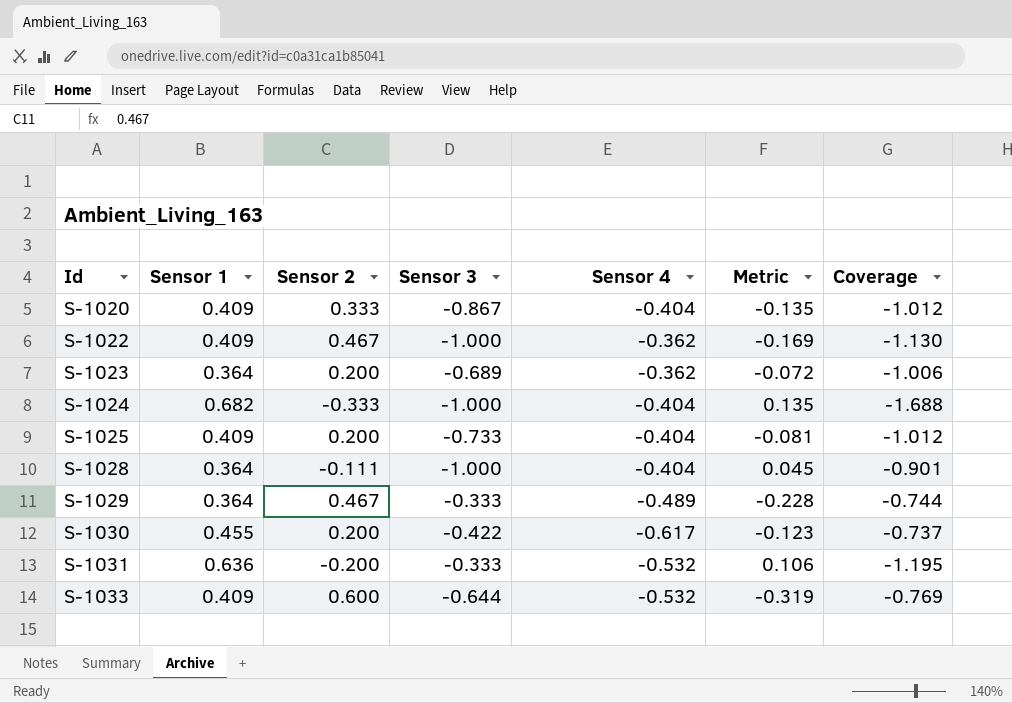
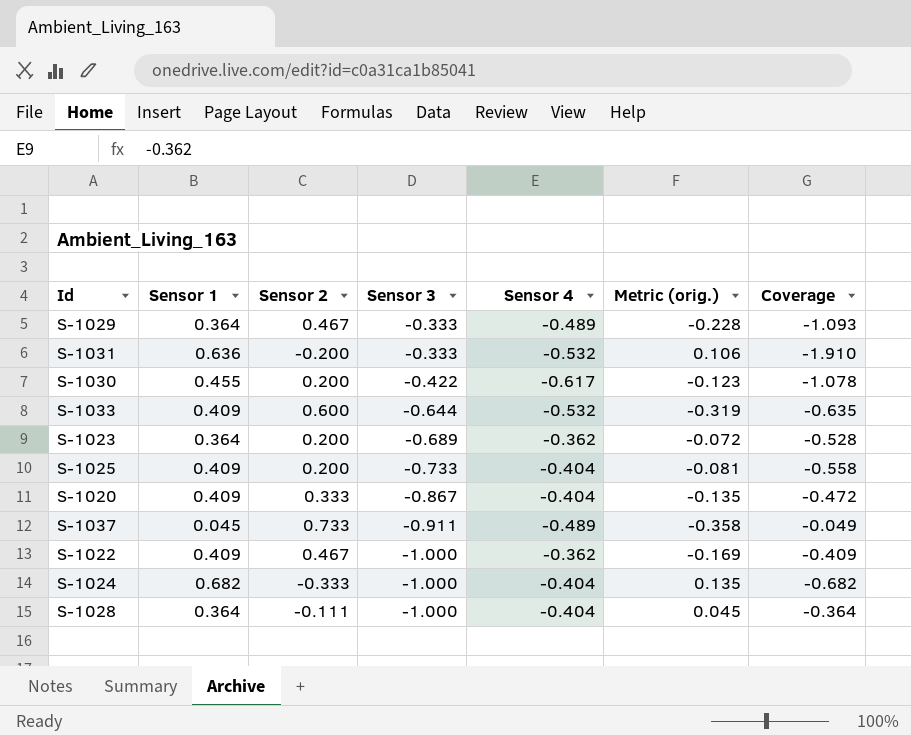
row order: Id ascending -> Sensor 3 descending
column name: Metric -> Metric (orig.)
column Coverage | formula: [Sensor 1] / [Sensor 4] -> [Sensor 1] / [Sensor 3]
row S-1037: none -> 0.045 | 0.733 | -0.911 | -0.489 | -0.358 | -0.049

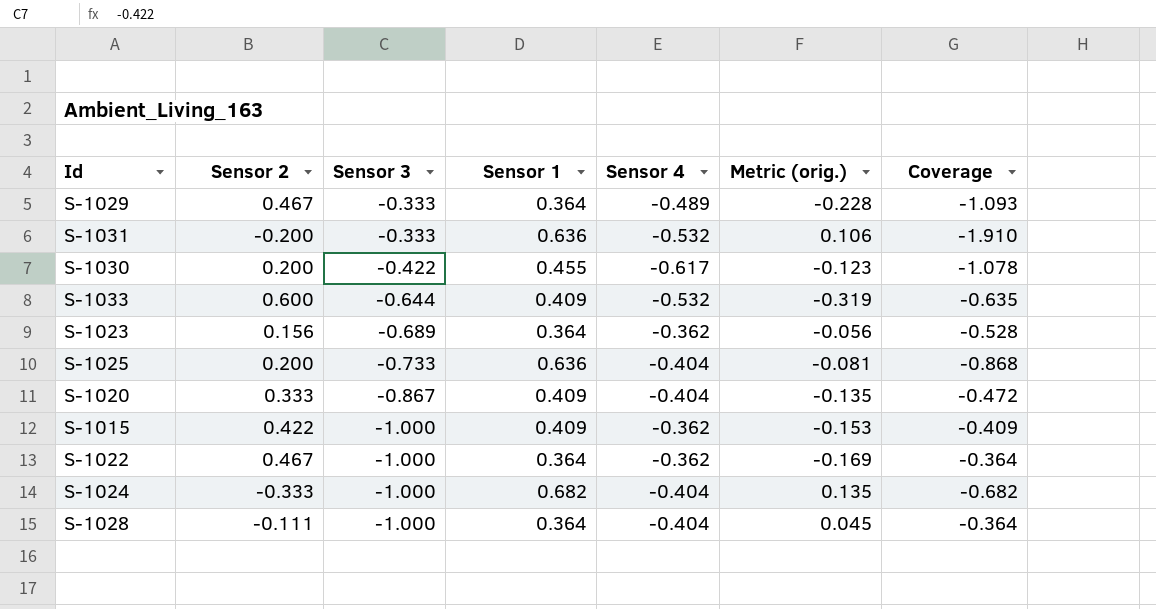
column Sensor 1 | position: 2 -> 4
row S-1037: 0.045 | 0.733 | -0.911 | -0.489 | -0.358 | -0.049 -> none
S-1023 | Sensor 2: 0.200 -> 0.156
S-1023 | Metric (orig.): -0.072 -> -0.056
S-1025 | Sensor 1: 0.409 -> 0.636
S-1025 | Coverage: -0.558 -> -0.868
row S-1015: none -> 0.422 | -1.000 | 0.409 | -0.362 | -0.153 | -0.409
S-1022 | Sensor 1: 0.409 -> 0.364
S-1022 | Coverage: -0.409 -> -0.364

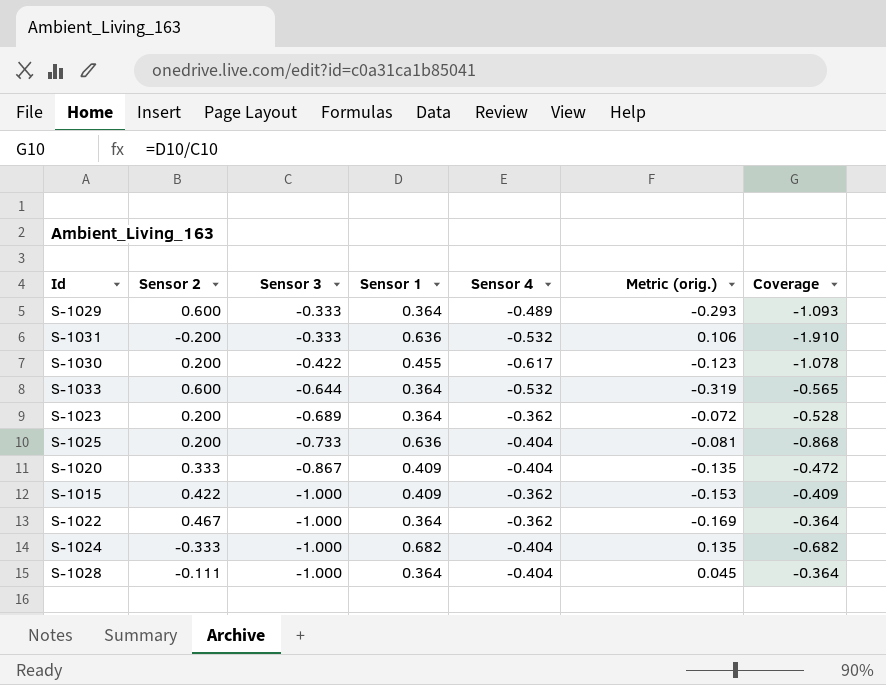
S-1029 | Sensor 2: 0.467 -> 0.600
S-1029 | Metric (orig.): -0.228 -> -0.293
S-1033 | Sensor 1: 0.409 -> 0.364
S-1033 | Coverage: -0.635 -> -0.565
S-1023 | Sensor 2: 0.156 -> 0.200
S-1023 | Metric (orig.): -0.056 -> -0.072

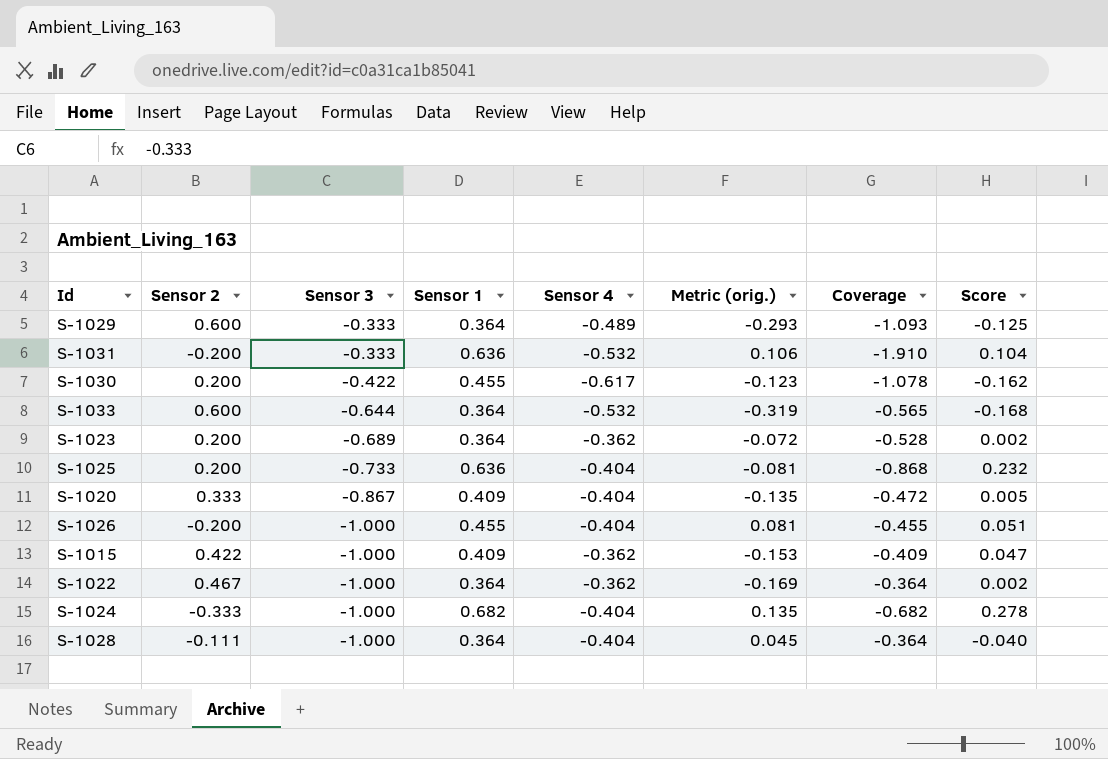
column Score | formula: none -> [Sensor 1] + [Sensor 4]
row S-1026: none -> -0.200 | -1.000 | 0.455 | -0.404 | 0.081 | -0.455 | 0.051

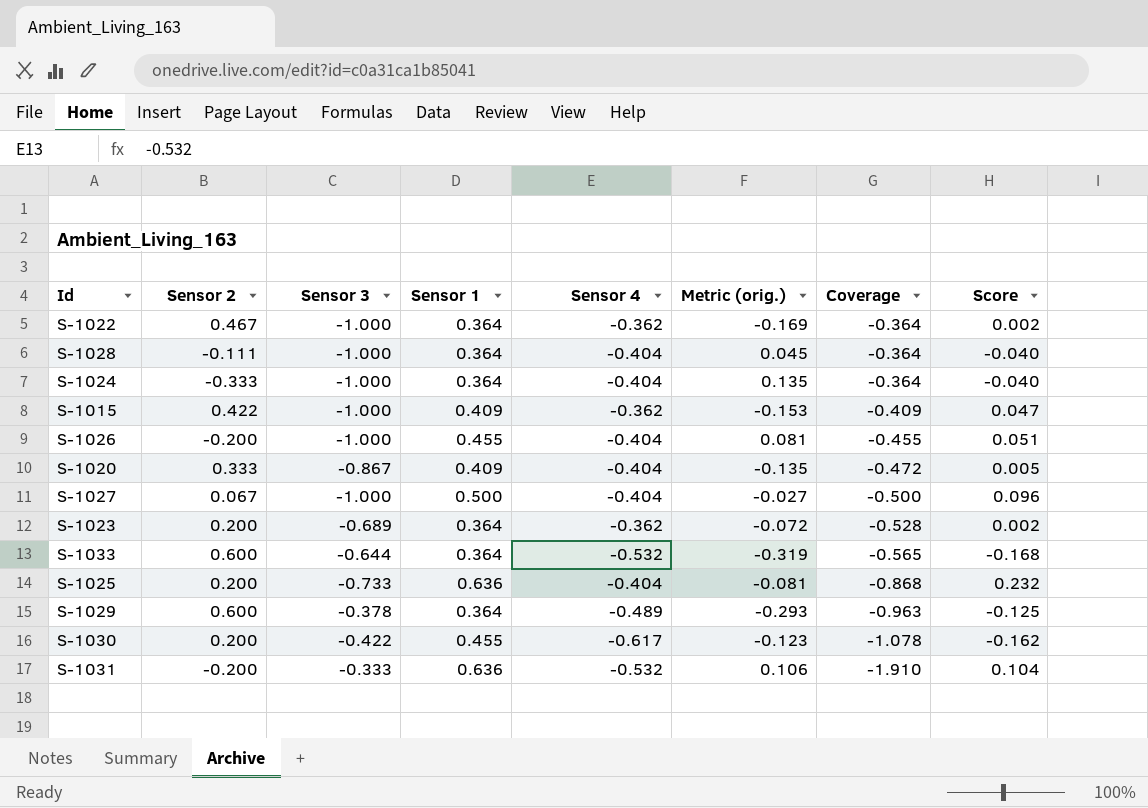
row order: Sensor 3 descending -> Coverage descending
S-1024 | Sensor 1: 0.682 -> 0.364
S-1024 | Coverage: -0.682 -> -0.364
S-1024 | Score: 0.278 -> -0.040
row S-1027: none -> 0.067 | -1.000 | 0.500 | -0.404 | -0.027 | -0.500 | 0.096
S-1029 | Sensor 3: -0.333 -> -0.378
S-1029 | Coverage: -1.093 -> -0.963

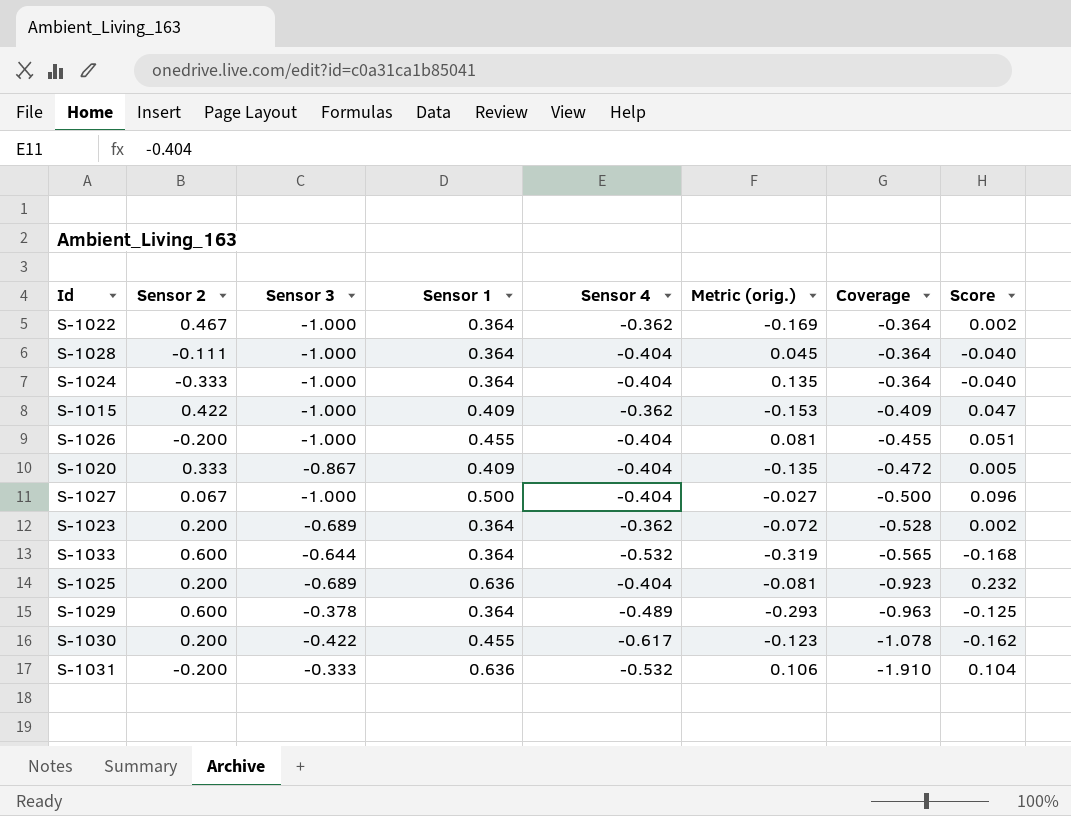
S-1025 | Sensor 3: -0.733 -> -0.689
S-1025 | Coverage: -0.868 -> -0.923

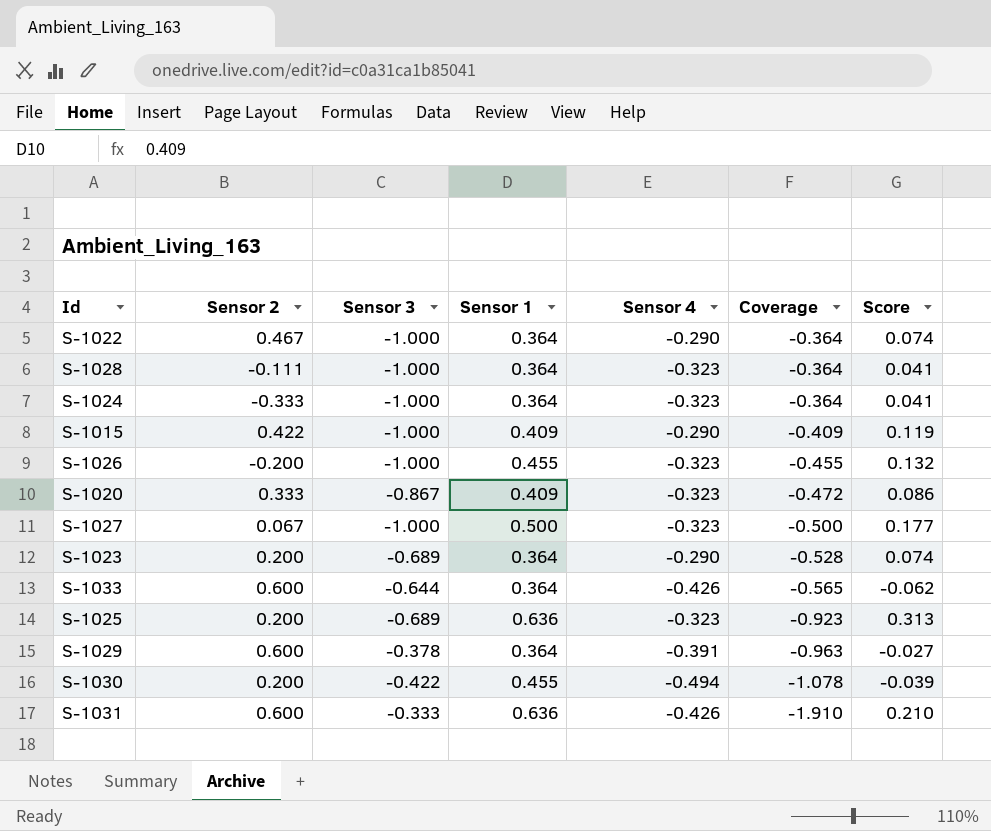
column Metric (orig.) | formula: [Sensor 2] * [Sensor 4] -> none
S-1022 | Sensor 4: -0.362 -> -0.290
S-1022 | Score: 0.002 -> 0.074
S-1028 | Sensor 4: -0.404 -> -0.323
S-1028 | Score: -0.040 -> 0.041
S-1024 | Sensor 4: -0.404 -> -0.323
S-1024 | Score: -0.040 -> 0.041
S-1015 | Sensor 4: -0.362 -> -0.290
S-1015 | Score: 0.047 -> 0.119
S-1026 | Sensor 4: -0.404 -> -0.323
S-1026 | Score: 0.051 -> 0.132
S-1020 | Sensor 4: -0.404 -> -0.323
S-1020 | Score: 0.005 -> 0.086
S-1027 | Sensor 4: -0.404 -> -0.323
S-1027 | Score: 0.096 -> 0.177
S-1023 | Sensor 4: -0.362 -> -0.290
S-1023 | Score: 0.002 -> 0.074
S-1033 | Sensor 4: -0.532 -> -0.426
S-1033 | Score: -0.168 -> -0.062
S-1025 | Sensor 4: -0.404 -> -0.323
S-1025 | Score: 0.232 -> 0.313
S-1029 | Sensor 4: -0.489 -> -0.391
S-1029 | Score: -0.125 -> -0.027
S-1030 | Sensor 4: -0.617 -> -0.494
S-1030 | Score: -0.162 -> -0.039
S-1031 | Sensor 2: -0.200 -> 0.600
S-1031 | Sensor 4: -0.532 -> -0.426
S-1031 | Score: 0.104 -> 0.210

